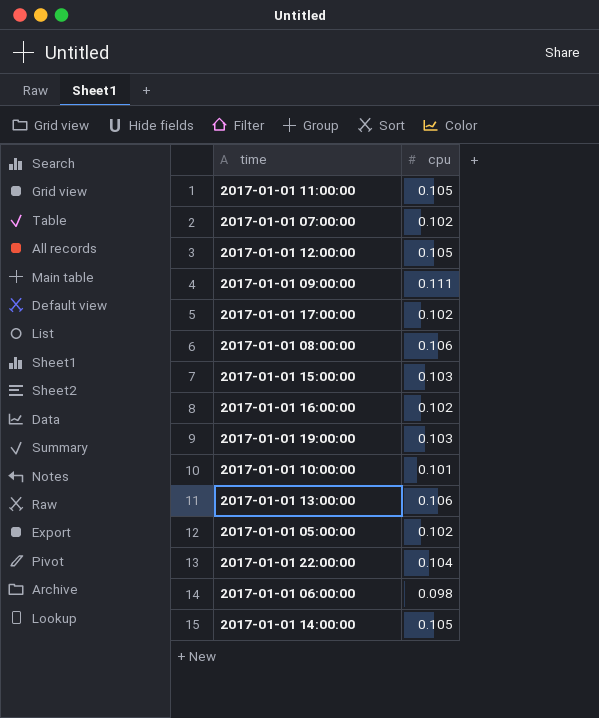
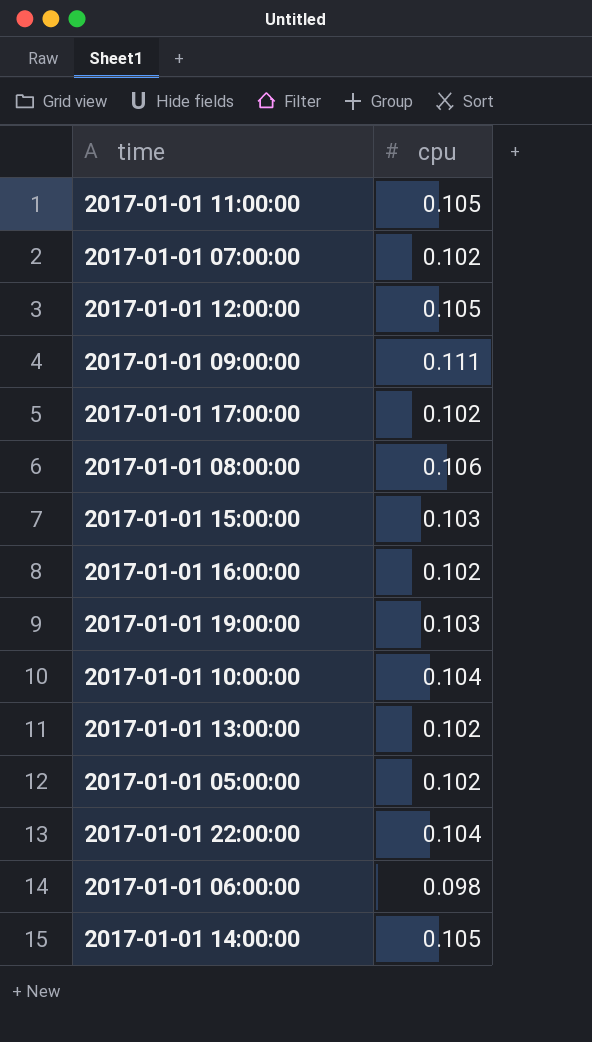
2017-01-01 10:00:00 | cpu: 0.101 -> 0.104
2017-01-01 13:00:00 | cpu: 0.106 -> 0.102

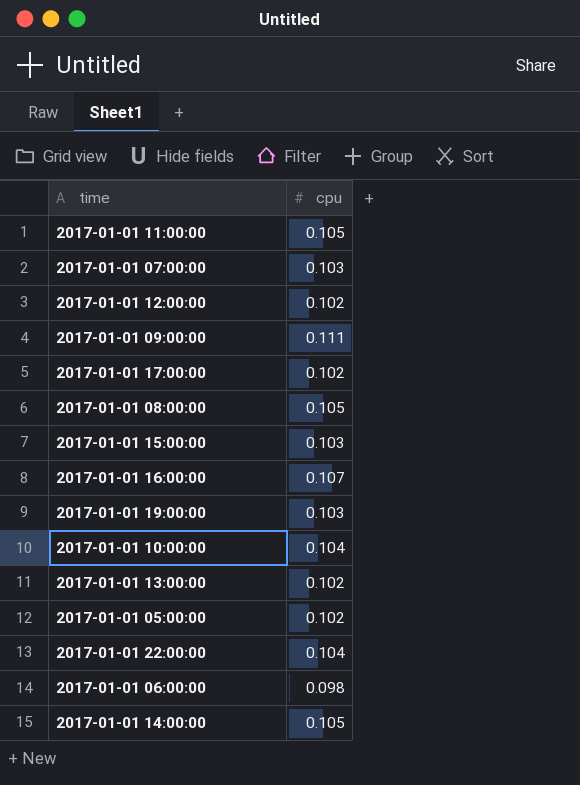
2017-01-01 07:00:00 | cpu: 0.102 -> 0.103
2017-01-01 12:00:00 | cpu: 0.105 -> 0.102
2017-01-01 08:00:00 | cpu: 0.106 -> 0.105
2017-01-01 16:00:00 | cpu: 0.102 -> 0.107

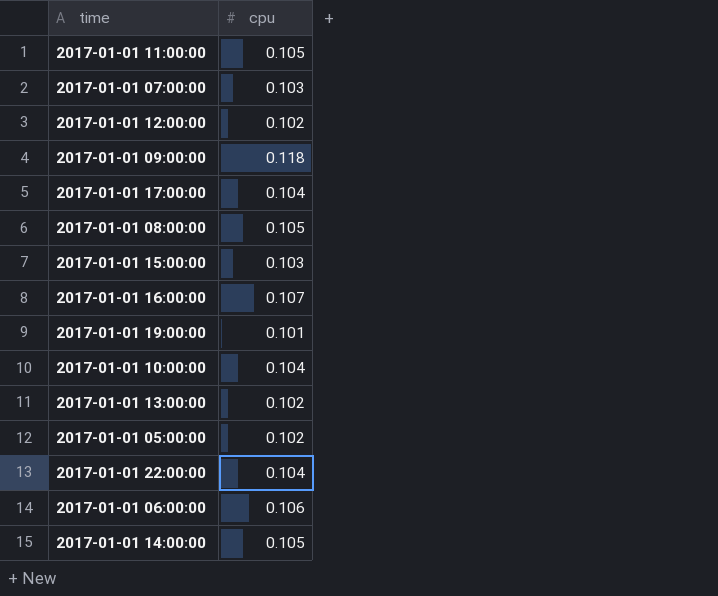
2017-01-01 09:00:00 | cpu: 0.111 -> 0.118
2017-01-01 17:00:00 | cpu: 0.102 -> 0.104
2017-01-01 19:00:00 | cpu: 0.103 -> 0.101
2017-01-01 06:00:00 | cpu: 0.098 -> 0.106

